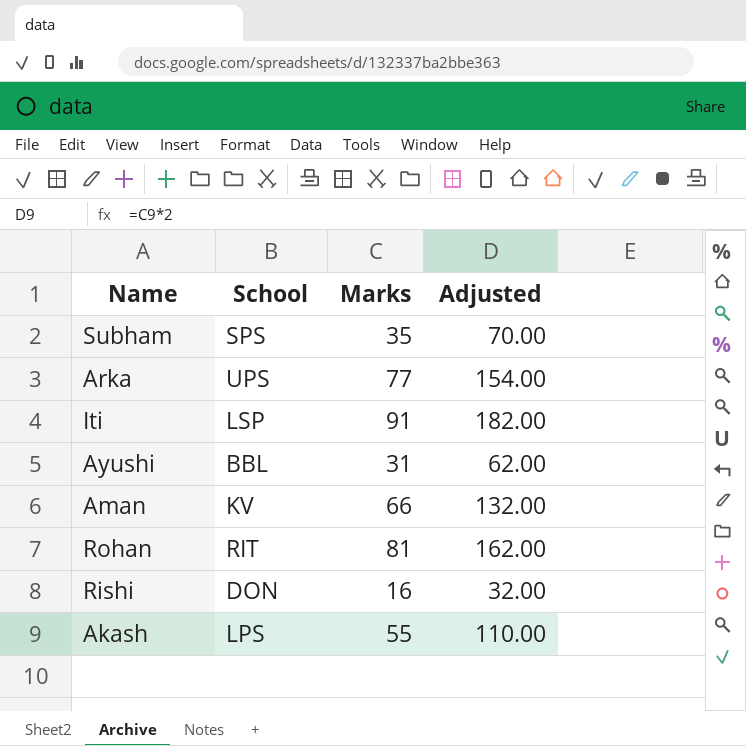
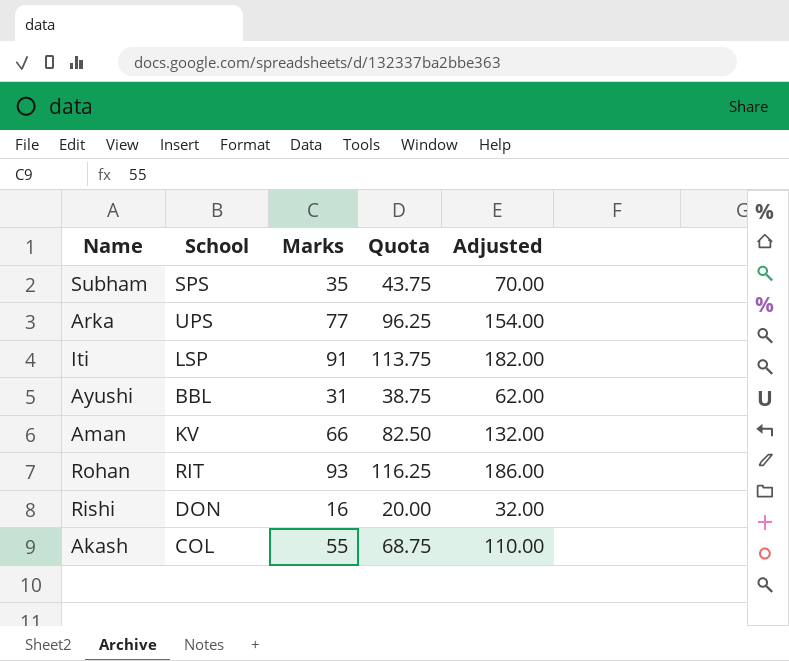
column Quota | formula: none -> [Marks] * 1.25
Rohan | Marks: 81 -> 93
Rohan | Adjusted: 162.00 -> 186.00
Akash | School: LPS -> COL

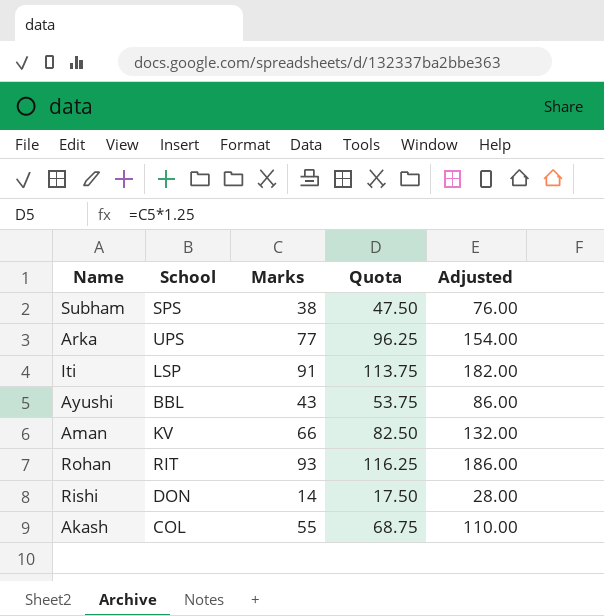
Subham | Marks: 35 -> 38
Subham | Quota: 43.75 -> 47.50
Subham | Adjusted: 70.00 -> 76.00
Ayushi | Marks: 31 -> 43
Ayushi | Quota: 38.75 -> 53.75
Ayushi | Adjusted: 62.00 -> 86.00
Rishi | Marks: 16 -> 14
Rishi | Quota: 20.00 -> 17.50
Rishi | Adjusted: 32.00 -> 28.00

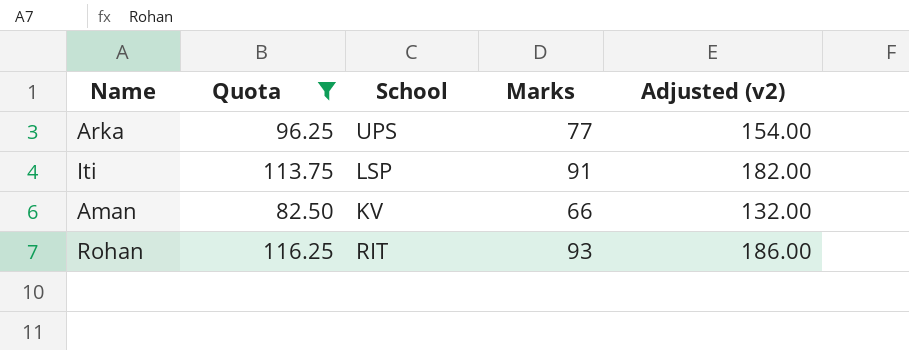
filter: none -> Quota >= 82.50
column Quota | position: 4 -> 2
column name: Adjusted -> Adjusted (v2)

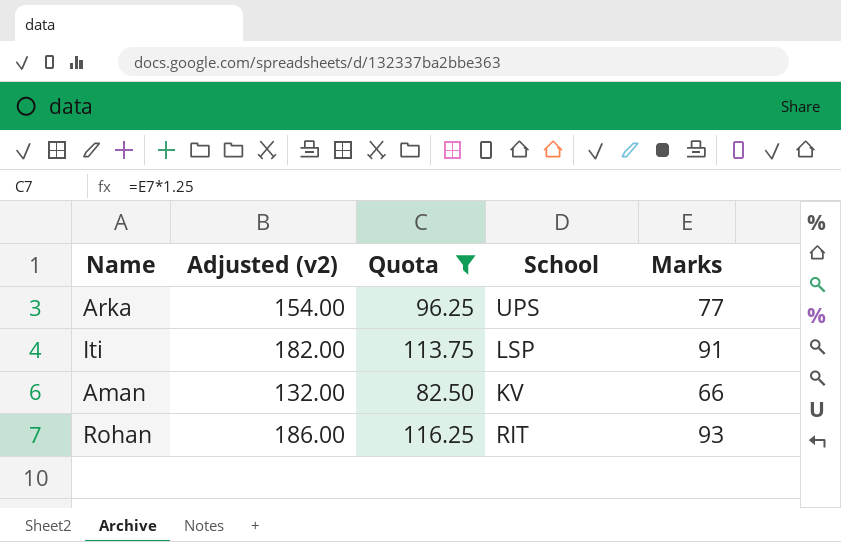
column Adjusted (v2) | position: 5 -> 2

